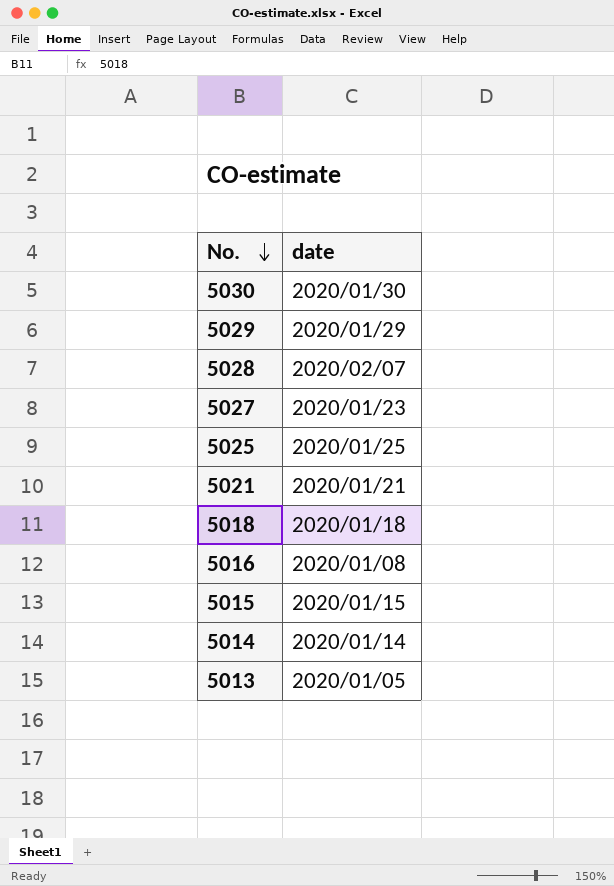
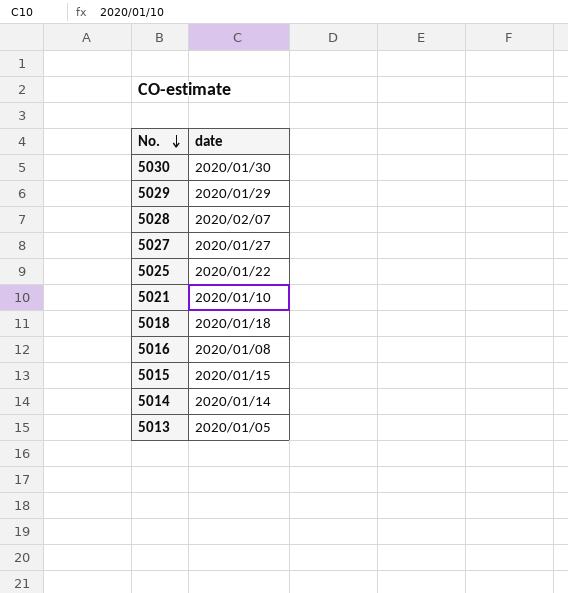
5027 | date: 2020/01/23 -> 2020/01/27
5025 | date: 2020/01/25 -> 2020/01/22
5021 | date: 2020/01/21 -> 2020/01/10

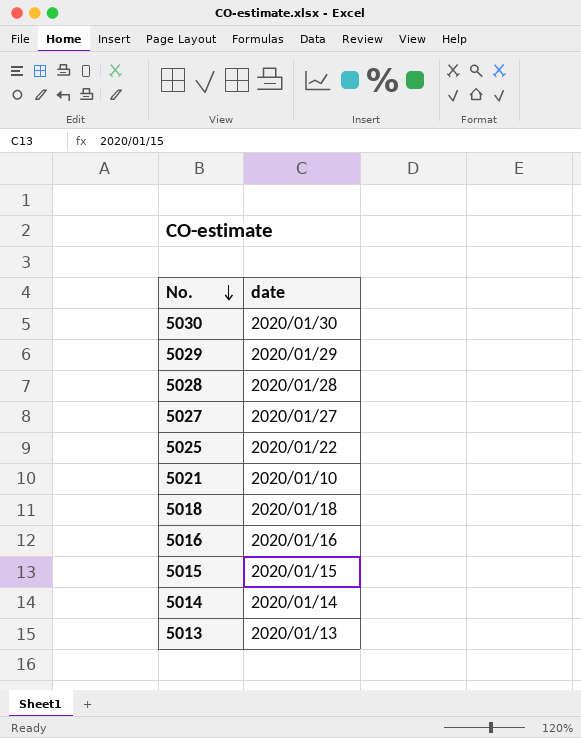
5028 | date: 2020/02/07 -> 2020/01/28
5016 | date: 2020/01/08 -> 2020/01/16
5013 | date: 2020/01/05 -> 2020/01/13

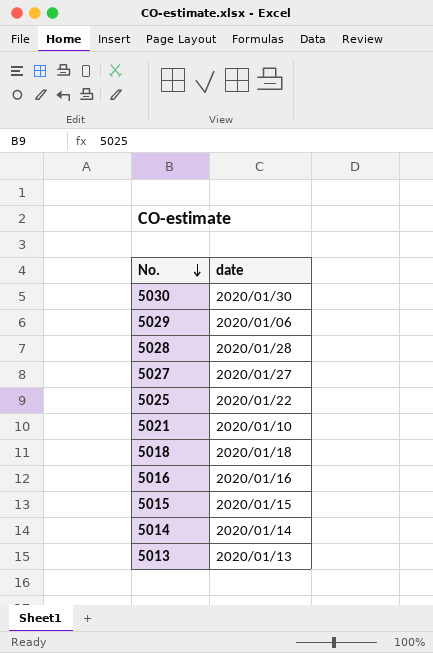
5029 | date: 2020/01/29 -> 2020/01/06

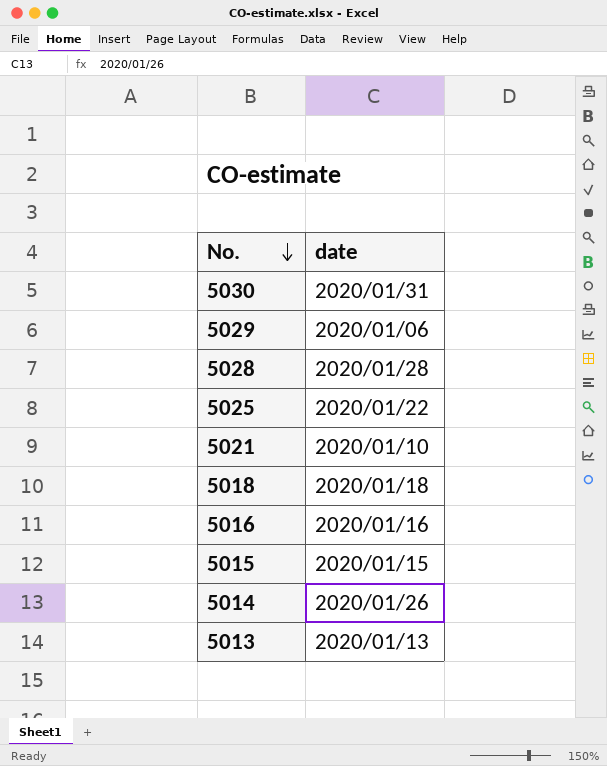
row 5027: 2020/01/27 -> none
5030 | date: 2020/01/30 -> 2020/01/31
5014 | date: 2020/01/14 -> 2020/01/26

